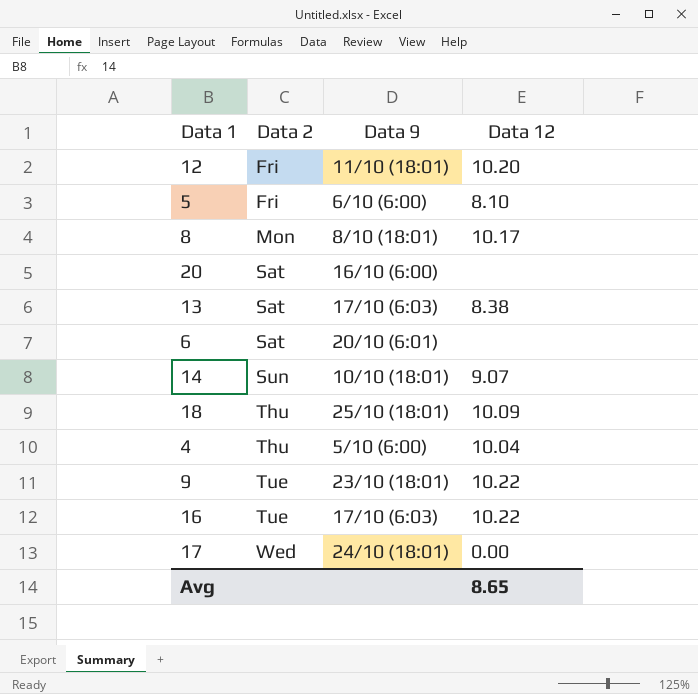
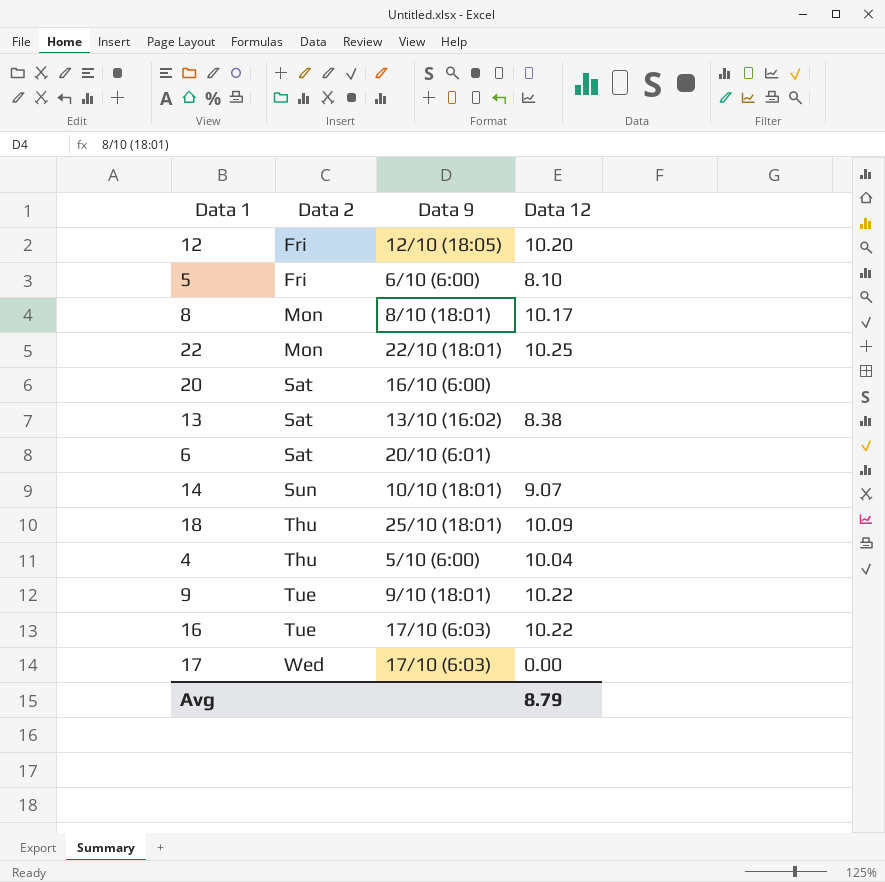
12 | Data 9: 11/10 (18:01) -> 12/10 (18:05)
row 22: none -> Mon | 22/10 (18:01) | 10.25
13 | Data 9: 17/10 (6:03) -> 13/10 (16:02)
9 | Data 9: 23/10 (18:01) -> 9/10 (18:01)
17 | Data 9: 24/10 (18:01) -> 17/10 (6:03)
Avg | Data 12: 8.65 -> 8.79

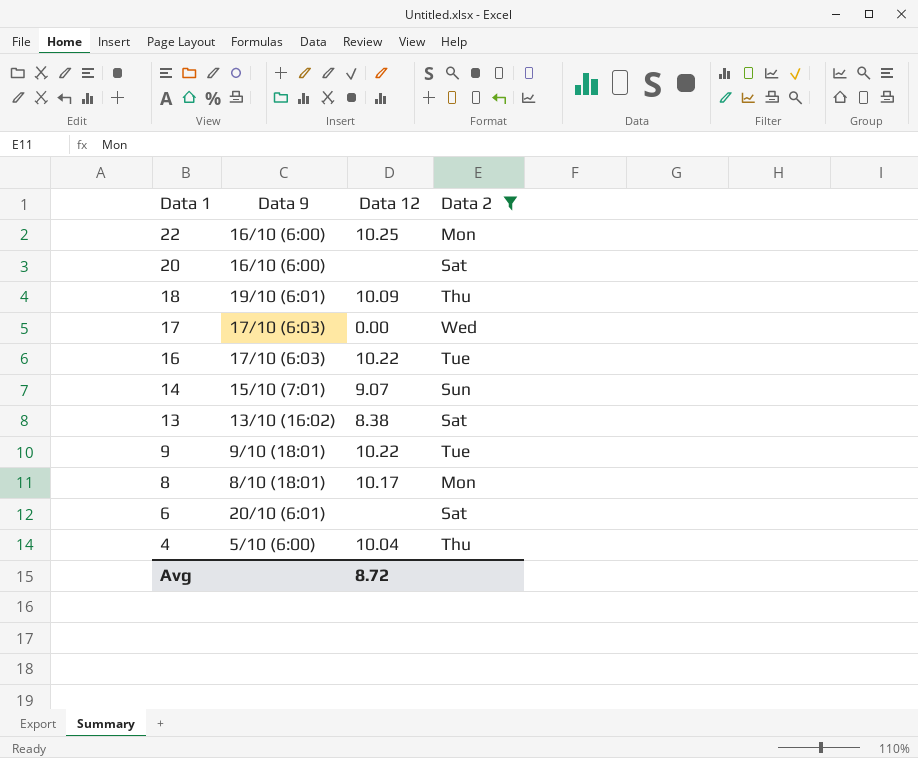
filter: none -> Data 2 != Fri
row order: Data 2 ascending -> Data 1 descending
column Data 2 | position: 2 -> 4
22 | Data 9: 22/10 (18:01) -> 16/10 (6:00)
18 | Data 9: 25/10 (18:01) -> 19/10 (6:01)
14 | Data 9: 10/10 (18:01) -> 15/10 (7:01)
Avg | Data 12: 8.79 -> 8.72

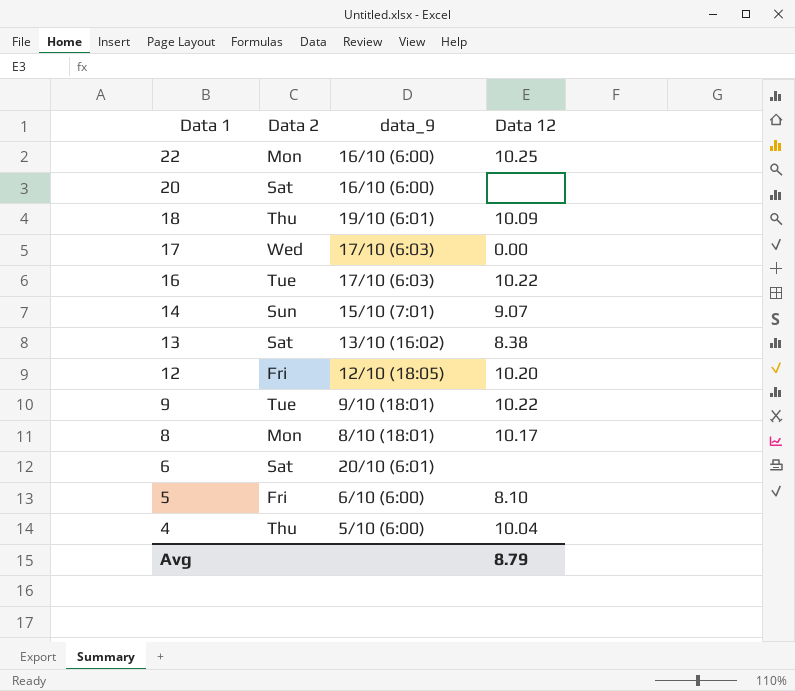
filter: Data 2 != Fri -> none
column Data 2 | position: 4 -> 2
column name: Data 9 -> data_9
Avg | Data 12: 8.72 -> 8.79

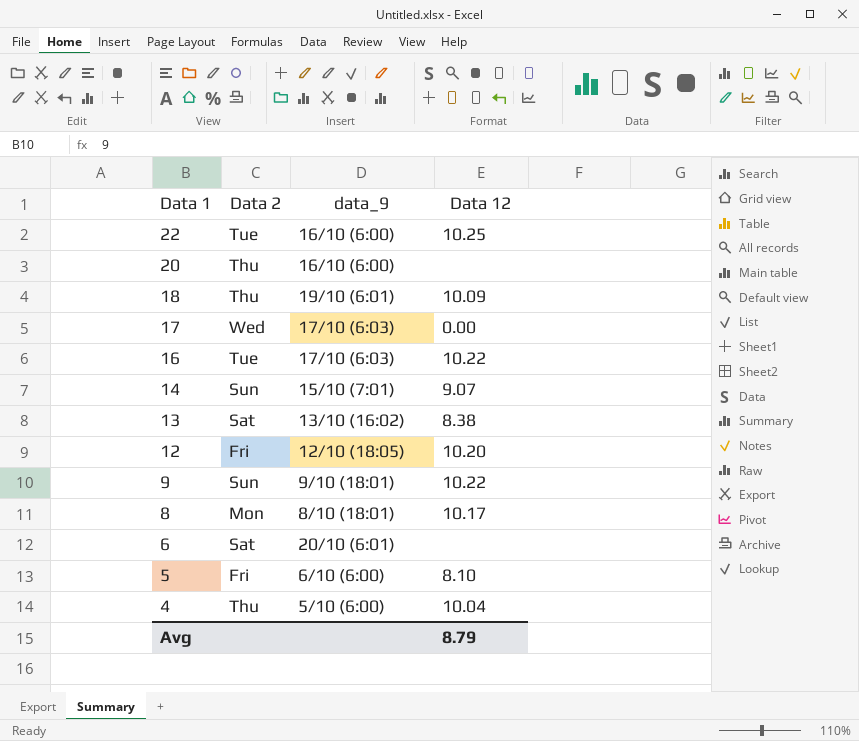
22 | Data 2: Mon -> Tue
20 | Data 2: Sat -> Thu
9 | Data 2: Tue -> Sun

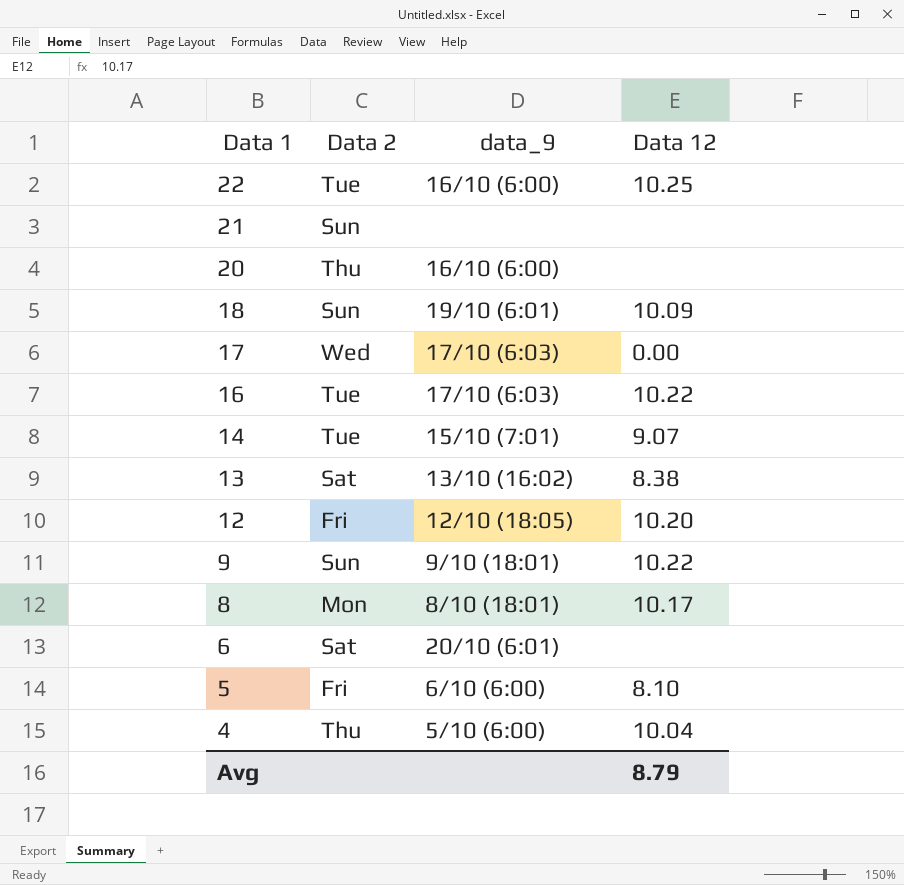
row 21: none -> Sun | none | none
18 | Data 2: Thu -> Sun
14 | Data 2: Sun -> Tue

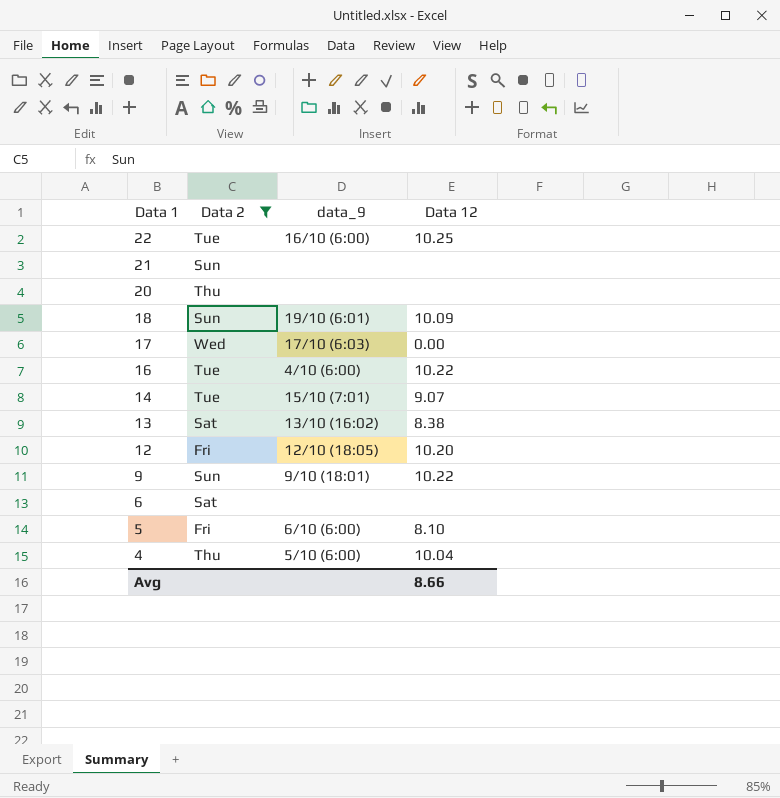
filter: none -> Data 2 != Mon
20 | data_9: 16/10 (6:00) -> none
16 | data_9: 17/10 (6:03) -> 4/10 (6:00)
6 | data_9: 20/10 (6:01) -> none
Avg | Data 12: 8.79 -> 8.66

